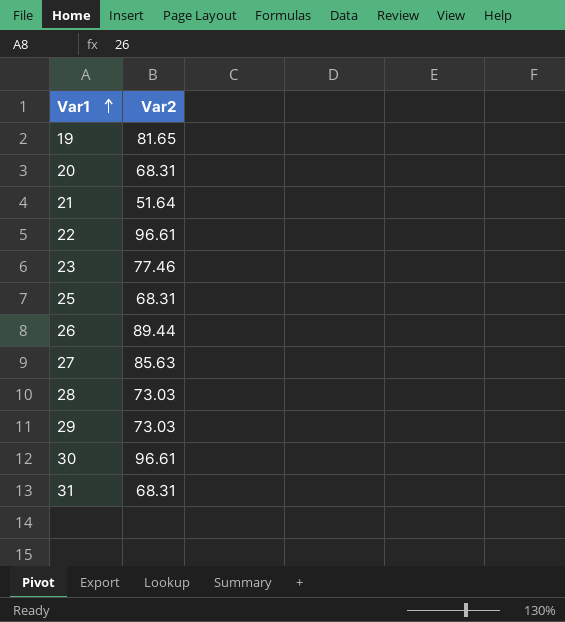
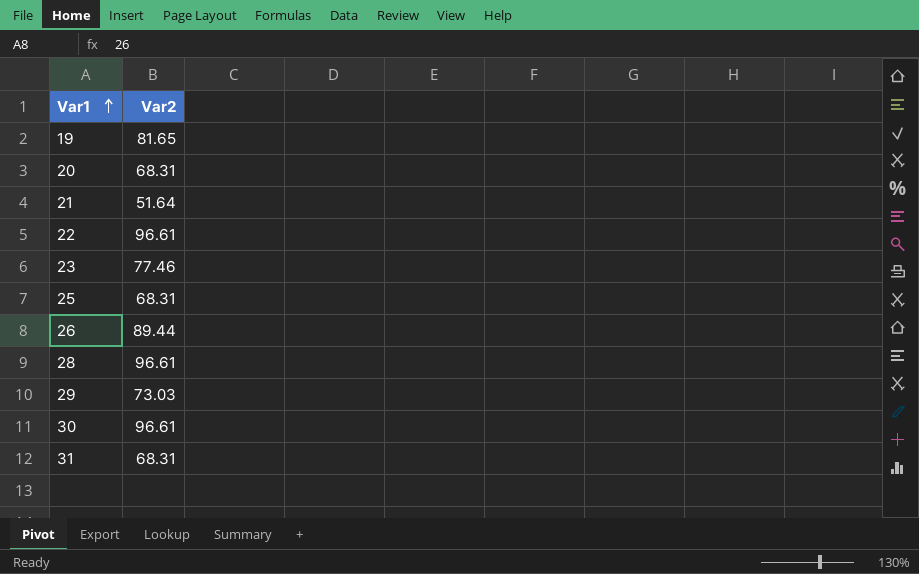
row 27: 85.63 -> none
28 | Var2: 73.03 -> 96.61

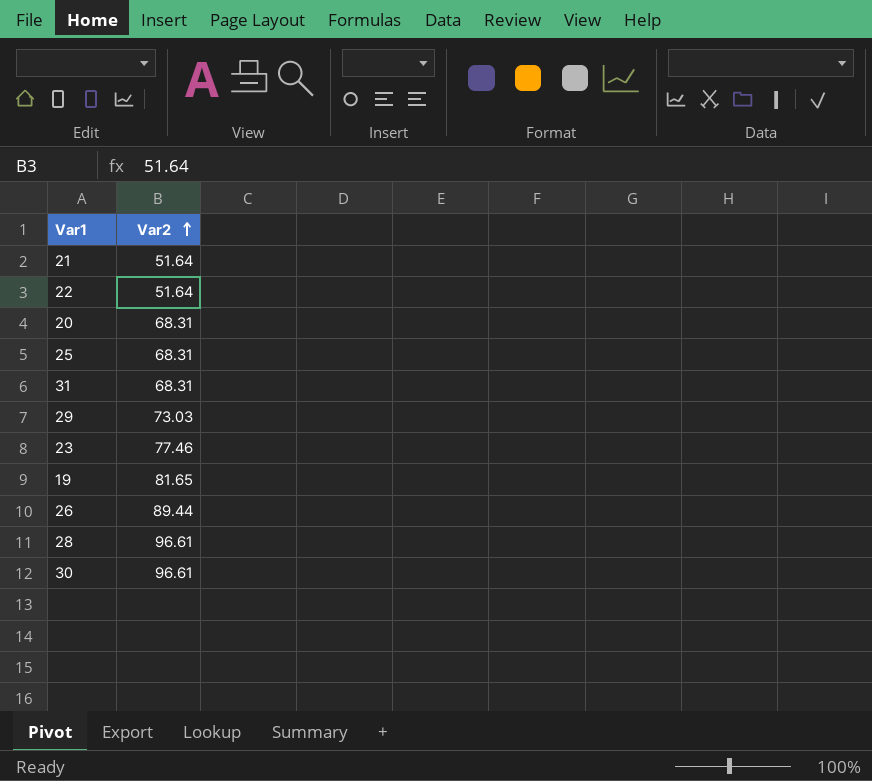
row order: Var1 ascending -> Var2 ascending
22 | Var2: 96.61 -> 51.64

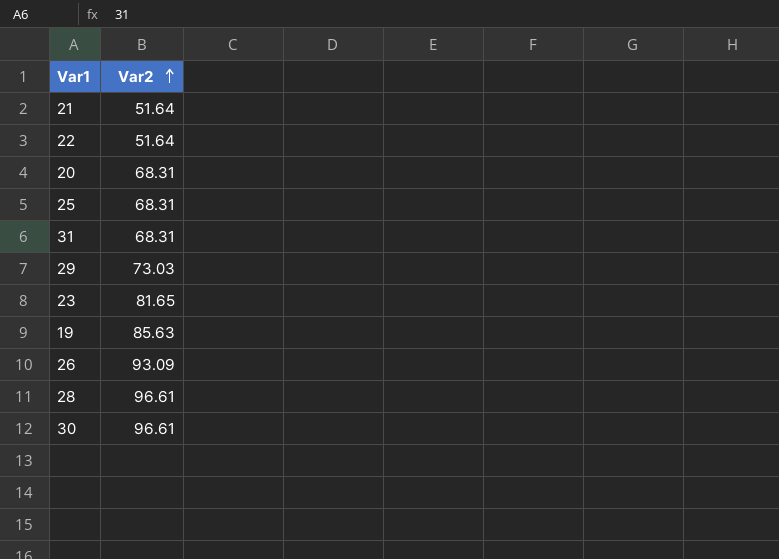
23 | Var2: 77.46 -> 81.65
19 | Var2: 81.65 -> 85.63
26 | Var2: 89.44 -> 93.09

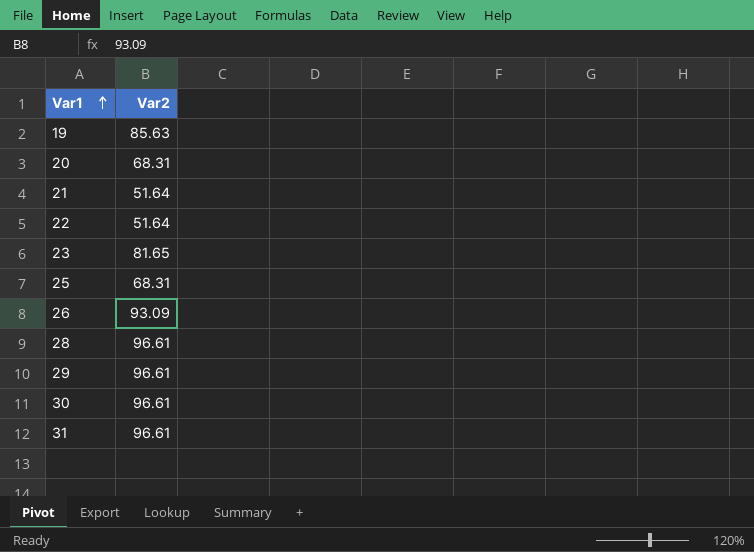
row order: Var2 ascending -> Var1 ascending
29 | Var2: 73.03 -> 96.61
31 | Var2: 68.31 -> 96.61

